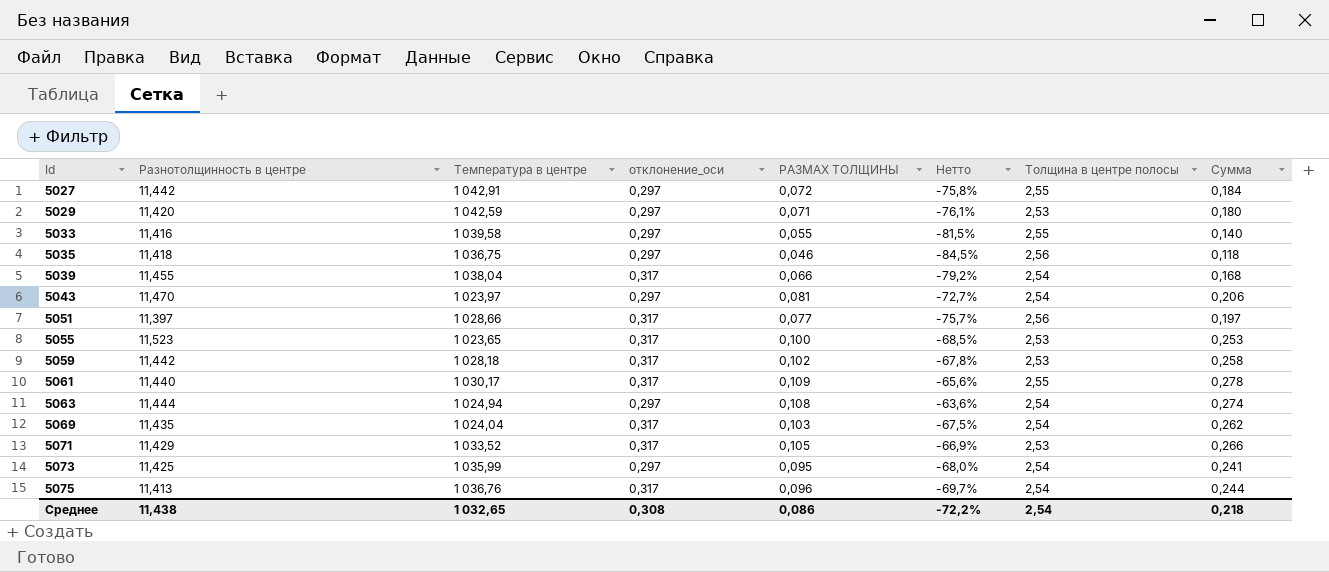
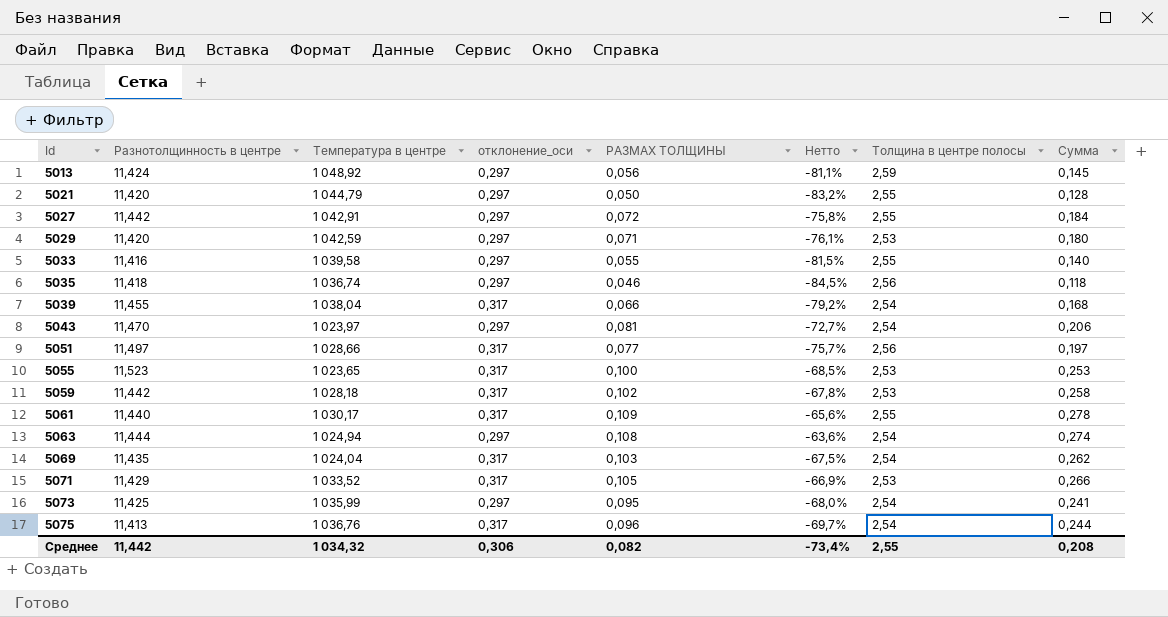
row 5013: none -> 11,424 | 1 048,92 | 0,297 | 0,056 | -81,1% | 2,59 | 0,145
row 5021: none -> 11,420 | 1 044,79 | 0,297 | 0,050 | -83,2% | 2,55 | 0,128
5035 | Температура в центре: 1 036,75 -> 1 036,74
5051 | Разнотолщинность в центре: 11,397 -> 11,497
Среднее | Разнотолщинность в центре: 11,438 -> 11,442
Среднее | Температура в центре: 1 032,65 -> 1 034,32
Среднее | отклонение_оси: 0,308 -> 0,306
Среднее | РАЗМАХ ТОЛЩИНЫ: 0,086 -> 0,082
Среднее | Нетто: -72,2% -> -73,4%
Среднее | Толщина в центре полосы: 2,54 -> 2,55
Среднее | Сумма: 0,218 -> 0,208

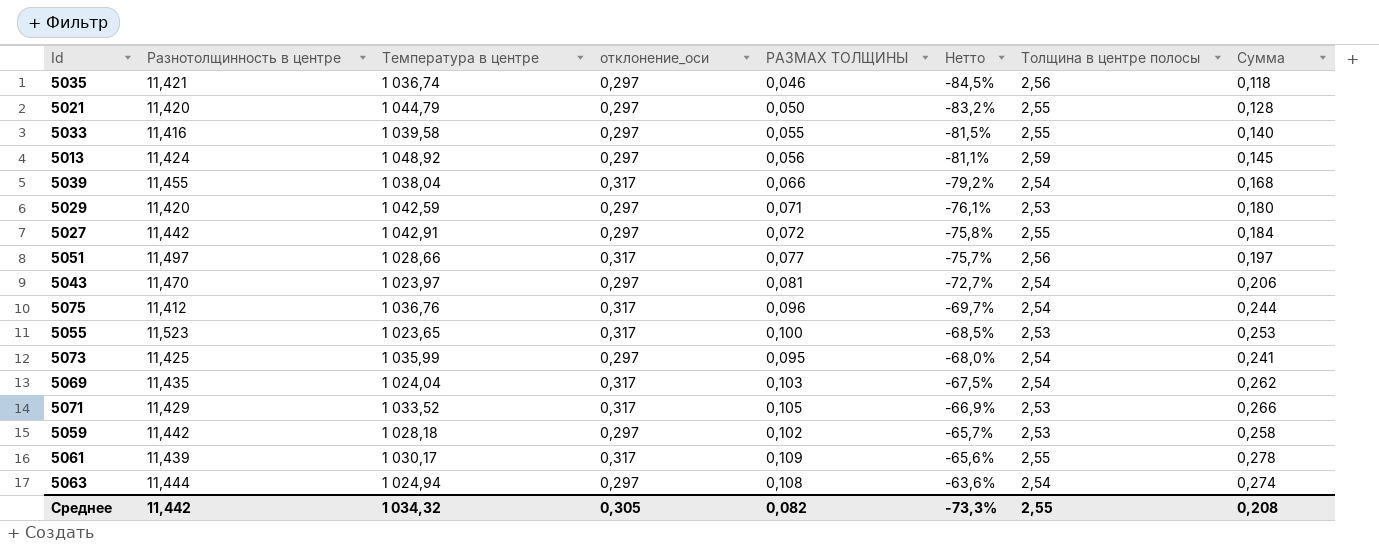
row order: Id ascending -> Нетто ascending
5035 | Разнотолщинность в центре: 11,418 -> 11,421
5075 | Разнотолщинность в центре: 11,413 -> 11,412
5059 | отклонение_оси: 0,317 -> 0,297
5059 | Нетто: -67,8% -> -65,7%
5061 | Разнотолщинность в центре: 11,440 -> 11,439
Среднее | отклонение_оси: 0,306 -> 0,305
Среднее | Нетто: -73,4% -> -73,3%

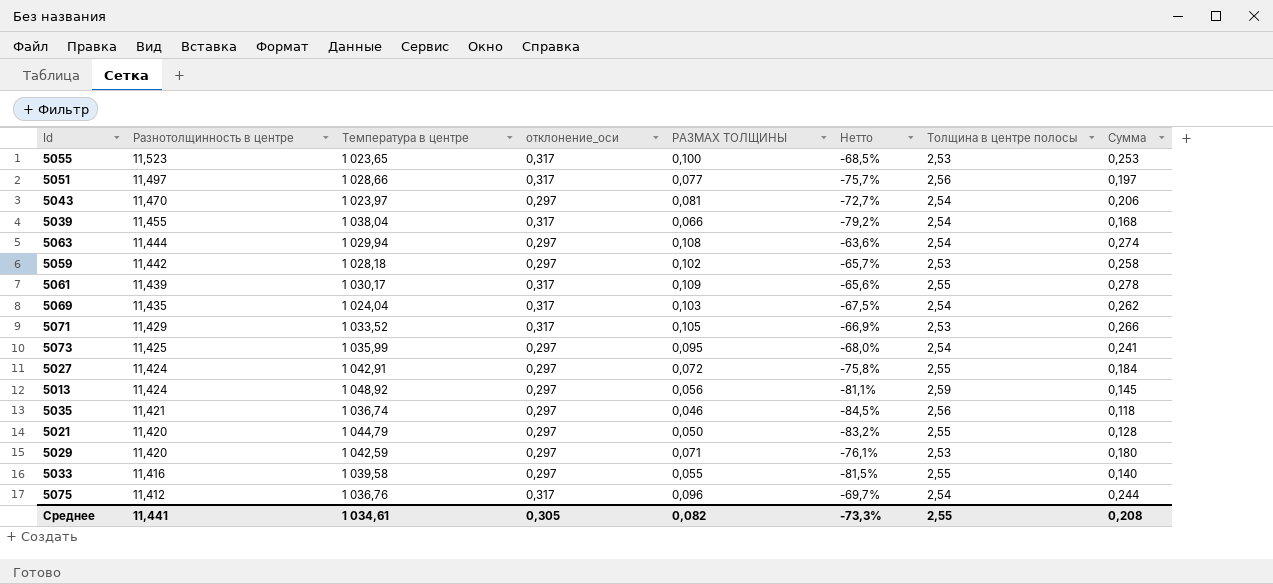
row order: Нетто ascending -> Разнотолщинность в центре descending
5063 | Температура в центре: 1 024,94 -> 1 029,94
5027 | Разнотолщинность в центре: 11,442 -> 11,424
Среднее | Разнотолщинность в центре: 11,442 -> 11,441
Среднее | Температура в центре: 1 034,32 -> 1 034,61

